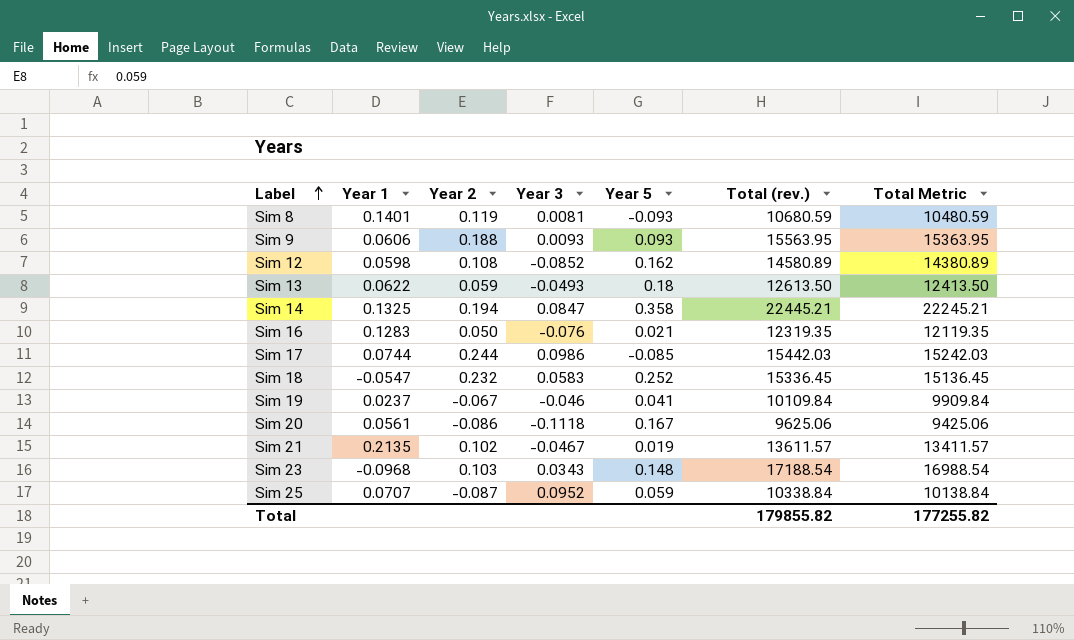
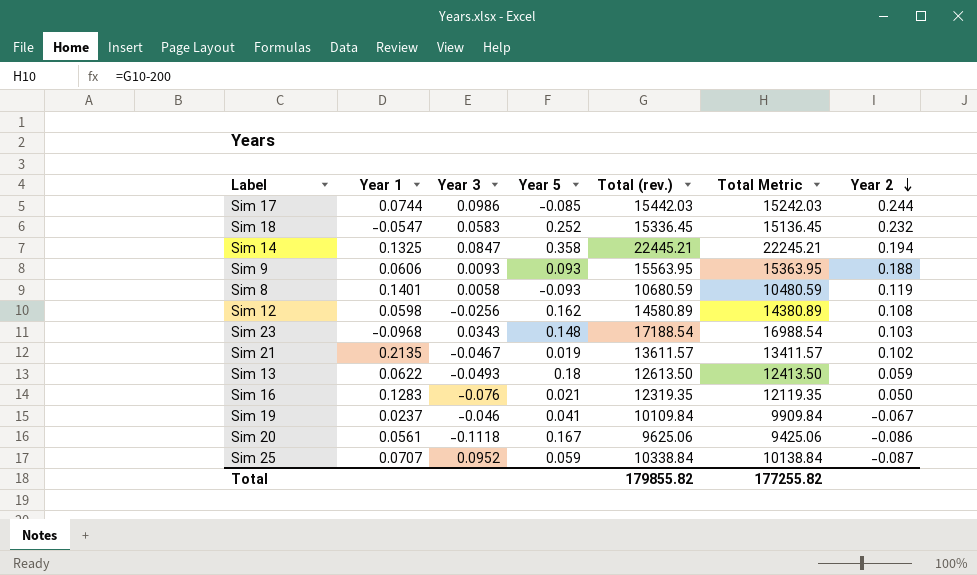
row order: Label ascending -> Year 2 descending
column Year 2 | position: 3 -> 7
Sim 8 | Year 3: 0.0081 -> 0.0058
Sim 12 | Year 3: -0.0852 -> -0.0256

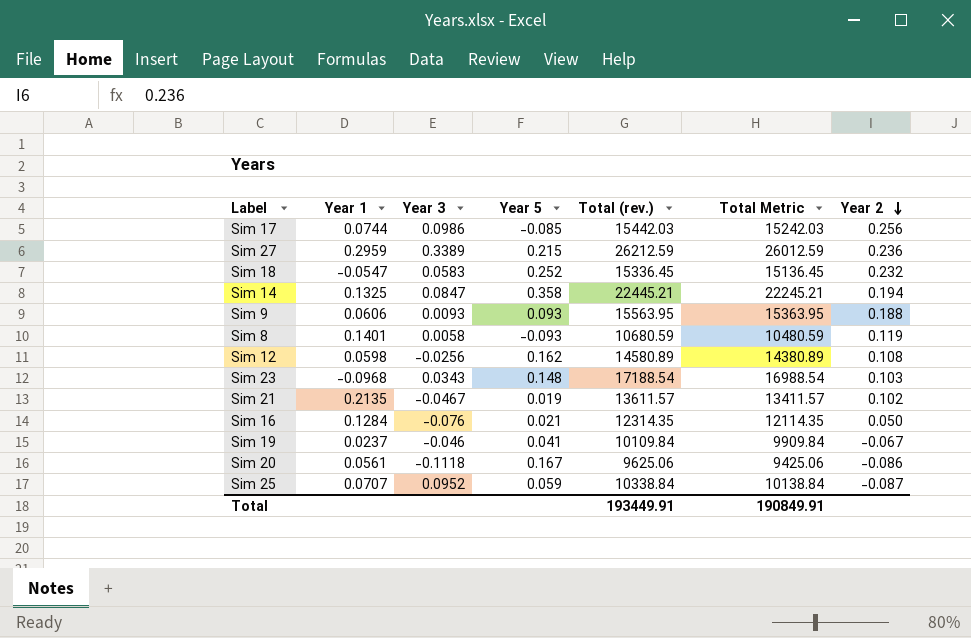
row Sim 13: 0.0622 | -0.0493 | 0.18 | 12613.50 | 12413.50 | 0.059 -> none
Sim 17 | Year 2: 0.244 -> 0.256
row Sim 27: none -> 0.2959 | 0.3389 | 0.215 | 26212.59 | 26012.59 | 0.236
Sim 16 | Year 1: 0.1283 -> 0.1284
Sim 16 | Total (rev.): 12319.35 -> 12314.35
Sim 16 | Total Metric: 12119.35 -> 12114.35
Total | Total (rev.): 179855.82 -> 193449.91
Total | Total Metric: 177255.82 -> 190849.91

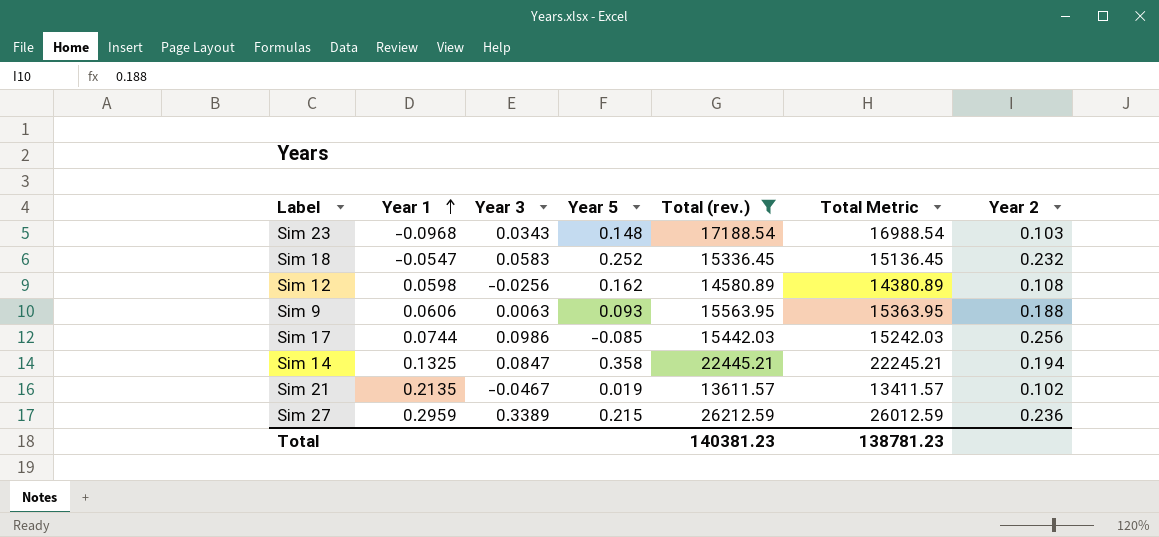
filter: none -> Total (rev.) >= 13611.57
row order: Year 2 descending -> Year 1 ascending
Sim 9 | Year 3: 0.0093 -> 0.0063
Total | Total (rev.): 193449.91 -> 140381.23
Total | Total Metric: 190849.91 -> 138781.23

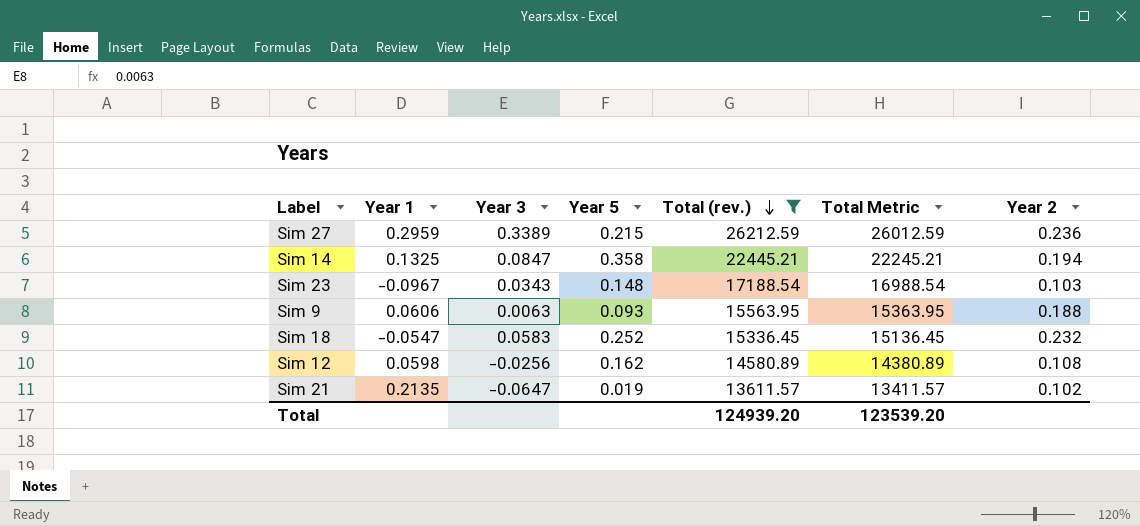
row order: Year 1 ascending -> Total (rev.) descending
row Sim 17: 0.0744 | 0.0986 | -0.085 | 15442.03 | 15242.03 | 0.256 -> none
Sim 23 | Year 1: -0.0968 -> -0.0967
Sim 21 | Year 3: -0.0467 -> -0.0647
Total | Total (rev.): 140381.23 -> 124939.20
Total | Total Metric: 138781.23 -> 123539.20

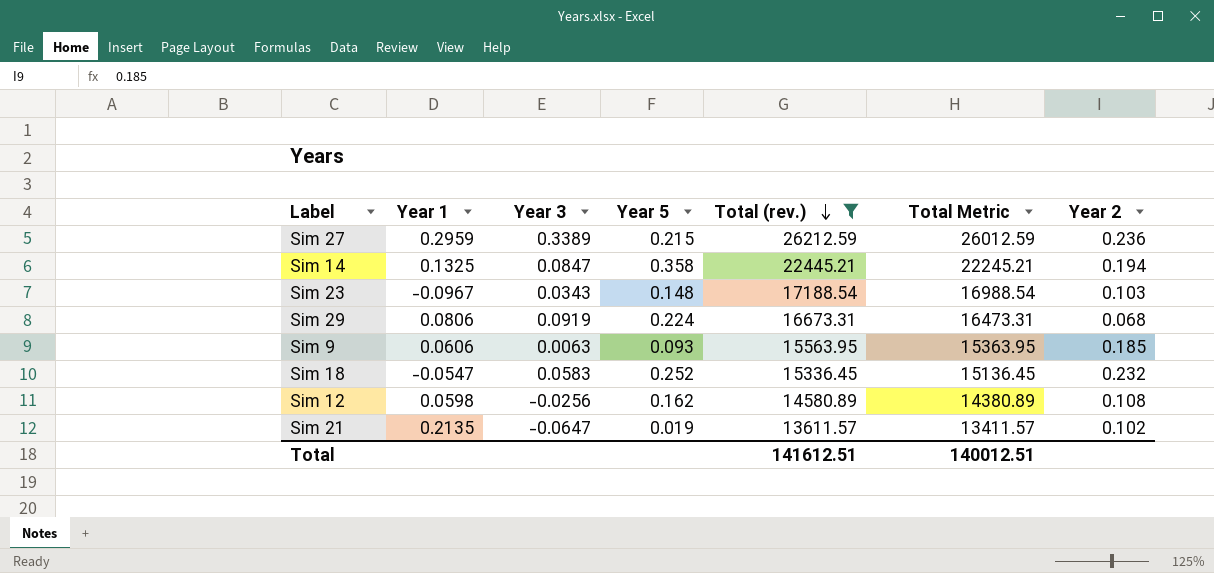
row Sim 29: none -> 0.0806 | 0.0919 | 0.224 | 16673.31 | 16473.31 | 0.068
Sim 9 | Year 2: 0.188 -> 0.185
Total | Total (rev.): 124939.20 -> 141612.51
Total | Total Metric: 123539.20 -> 140012.51

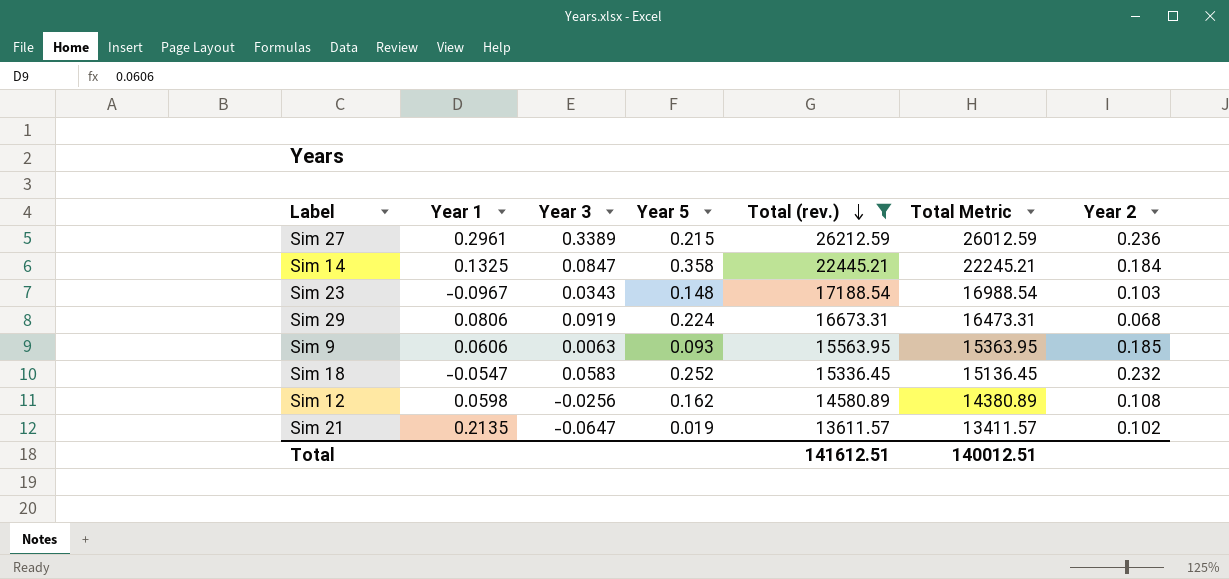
Sim 27 | Year 1: 0.2959 -> 0.2961
Sim 14 | Year 2: 0.194 -> 0.184

